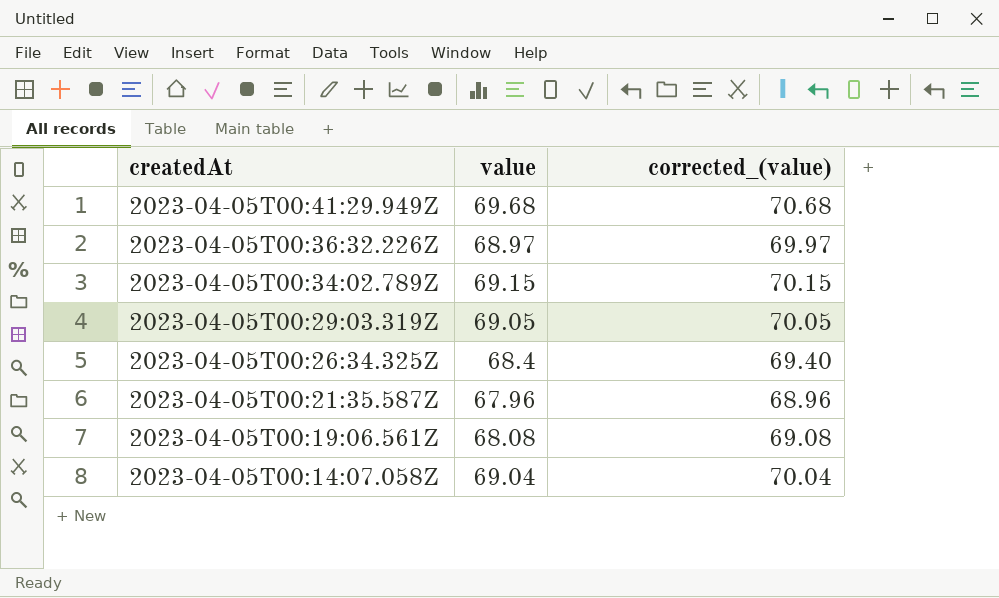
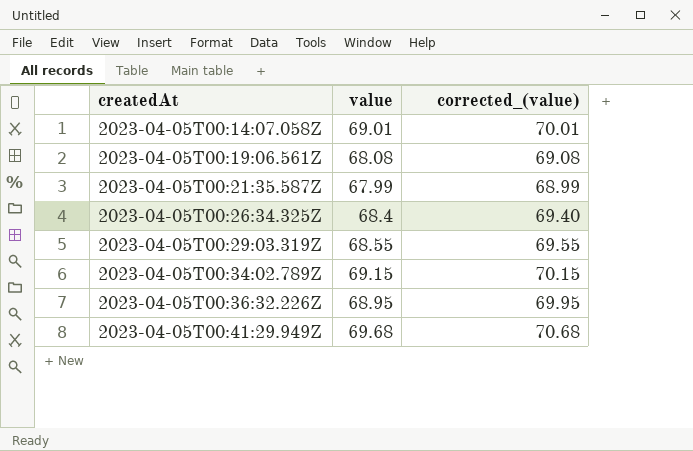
row order: createdAt descending -> createdAt ascending
2023-04-05T00:14:07.058Z | value: 69.04 -> 69.01
2023-04-05T00:14:07.058Z | corrected_(value): 70.04 -> 70.01
2023-04-05T00:21:35.587Z | value: 67.96 -> 67.99
2023-04-05T00:21:35.587Z | corrected_(value): 68.96 -> 68.99
2023-04-05T00:29:03.319Z | value: 69.05 -> 68.55
2023-04-05T00:29:03.319Z | corrected_(value): 70.05 -> 69.55
2023-04-05T00:36:32.226Z | value: 68.97 -> 68.95
2023-04-05T00:36:32.226Z | corrected_(value): 69.97 -> 69.95

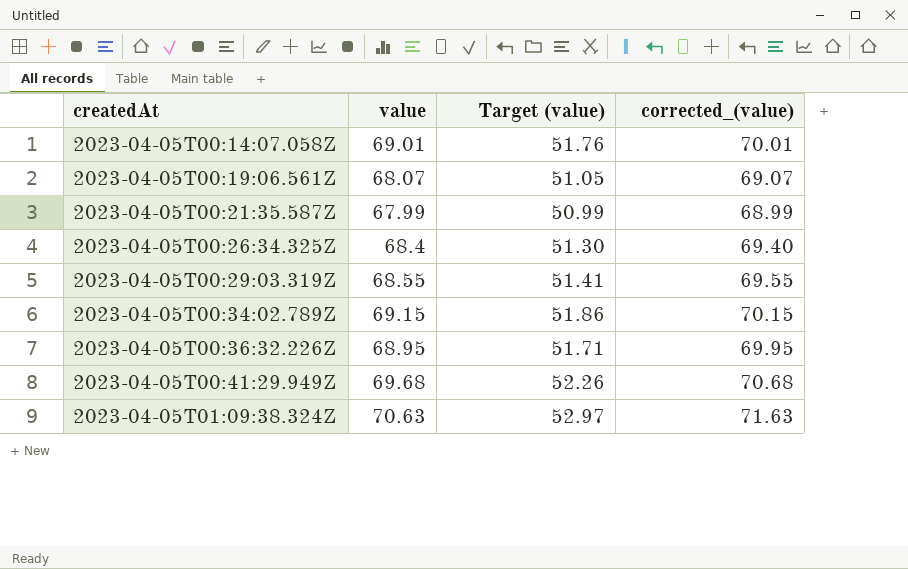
column Target (value) | formula: none -> [value] * 0.75
2023-04-05T00:19:06.561Z | value: 68.08 -> 68.07
2023-04-05T00:19:06.561Z | corrected_(value): 69.08 -> 69.07
row 2023-04-05T01:09:38.324Z: none -> 70.63 | 52.97 | 71.63

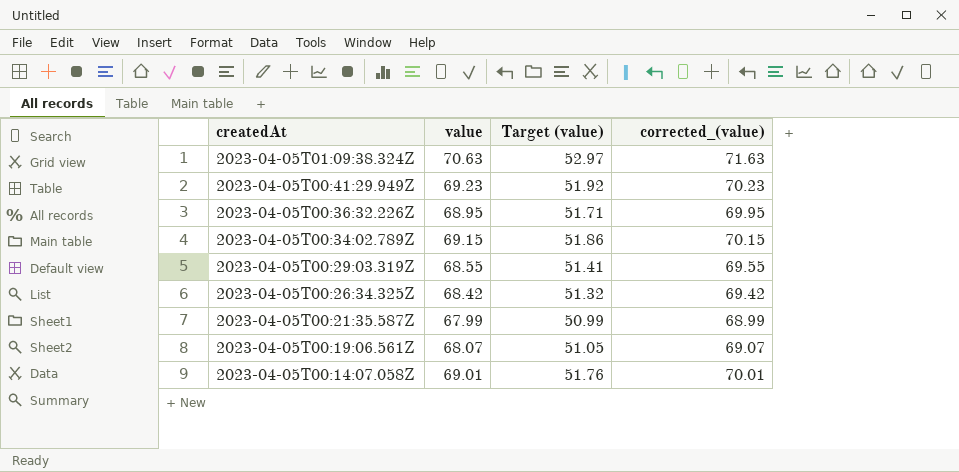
row order: createdAt ascending -> createdAt descending
2023-04-05T00:41:29.949Z | value: 69.68 -> 69.23
2023-04-05T00:41:29.949Z | Target (value): 52.26 -> 51.92
2023-04-05T00:41:29.949Z | corrected_(value): 70.68 -> 70.23
2023-04-05T00:26:34.325Z | value: 68.4 -> 68.42
2023-04-05T00:26:34.325Z | Target (value): 51.30 -> 51.32
2023-04-05T00:26:34.325Z | corrected_(value): 69.40 -> 69.42

